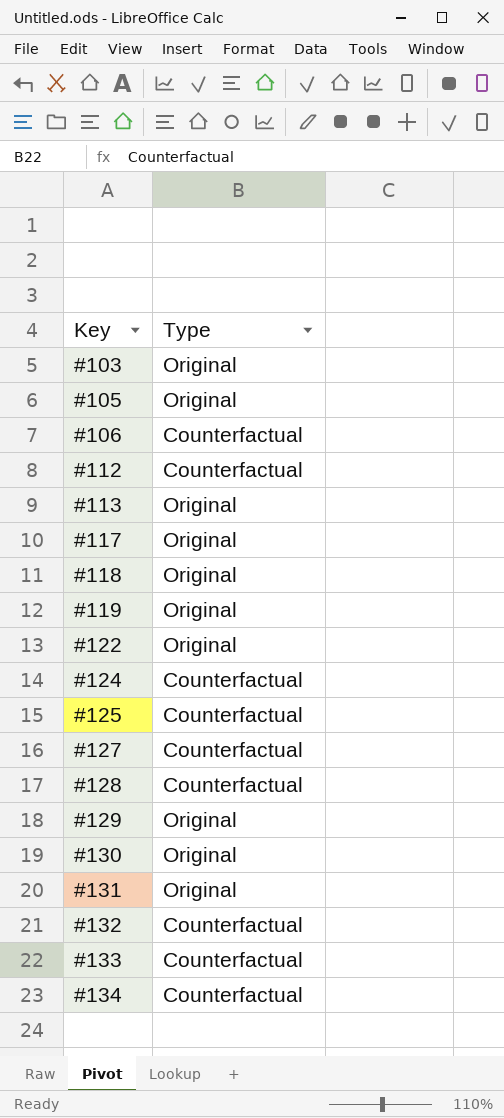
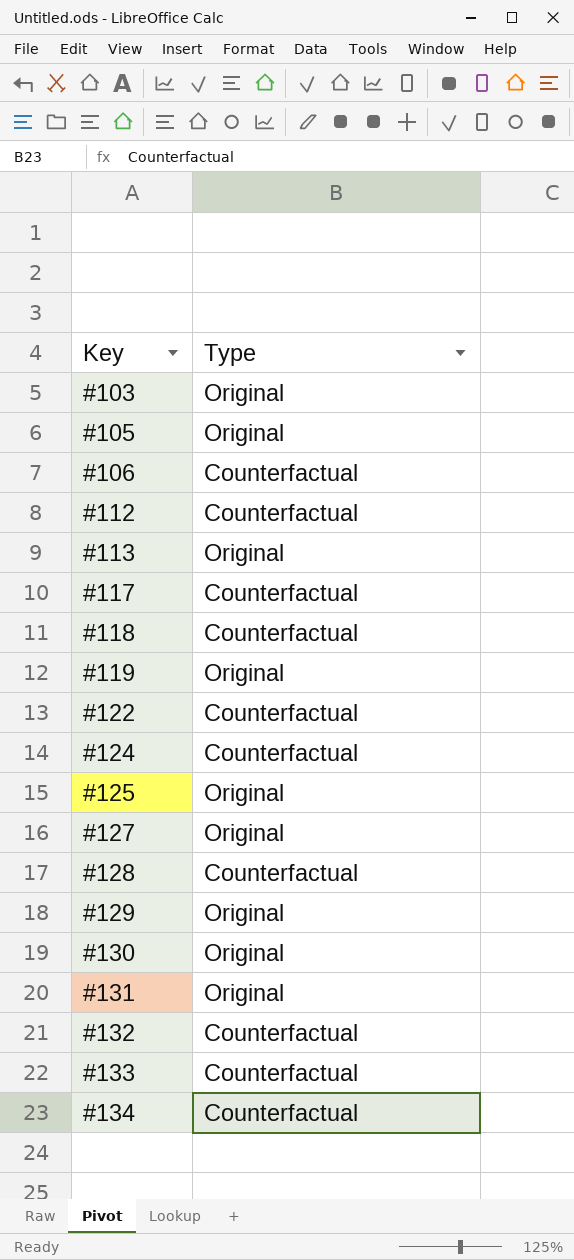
#117 | Type: Original -> Counterfactual
#118 | Type: Original -> Counterfactual
#122 | Type: Original -> Counterfactual
#125 | Type: Counterfactual -> Original
#127 | Type: Counterfactual -> Original

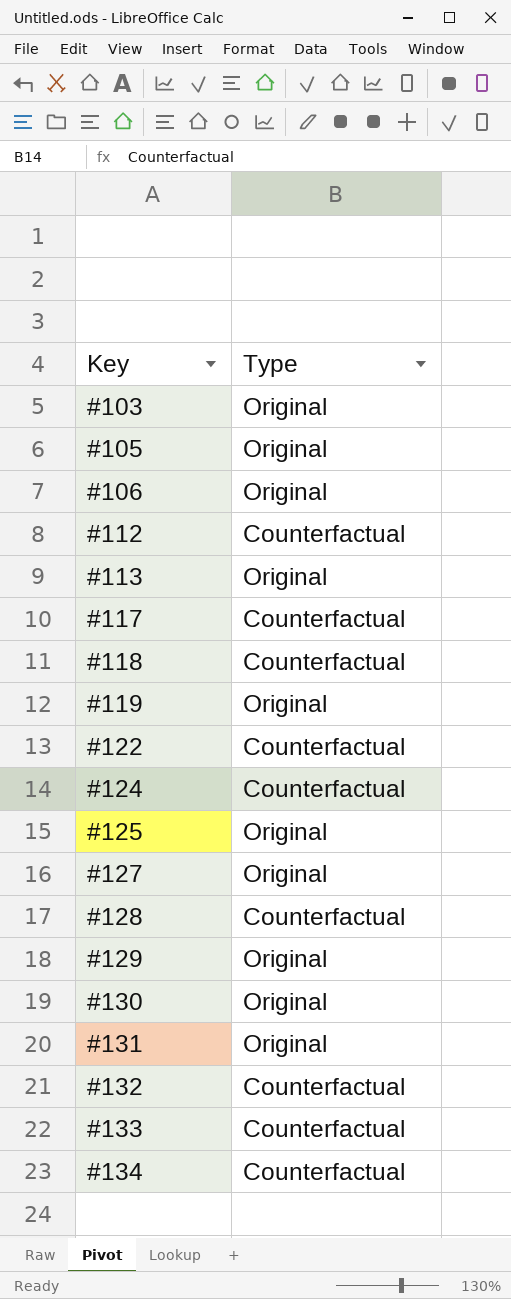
#106 | Type: Counterfactual -> Original

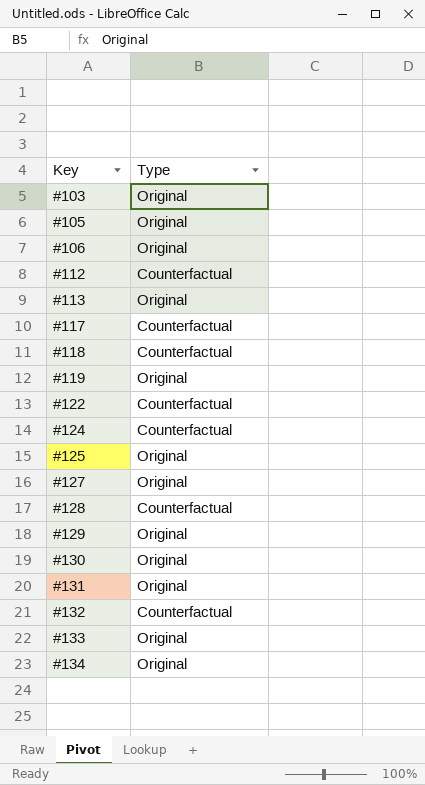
#133 | Type: Counterfactual -> Original
#134 | Type: Counterfactual -> Original

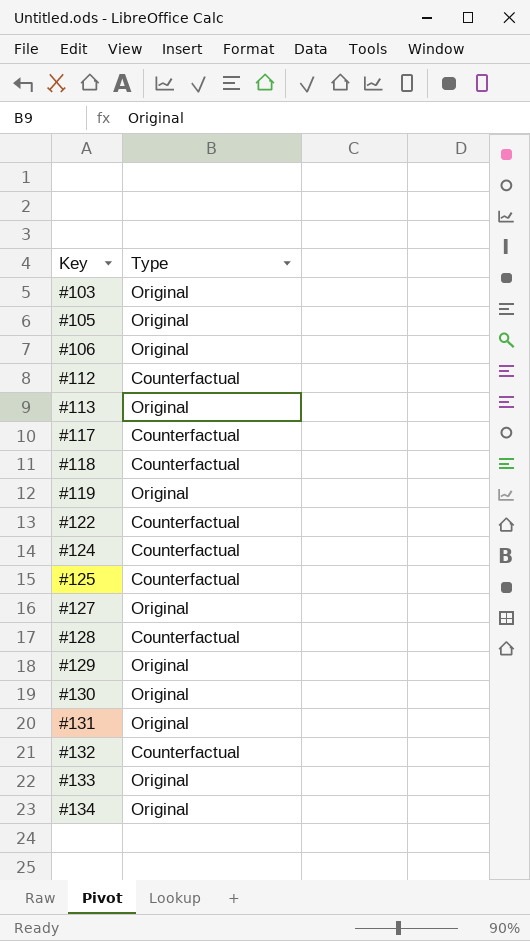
#125 | Type: Original -> Counterfactual

